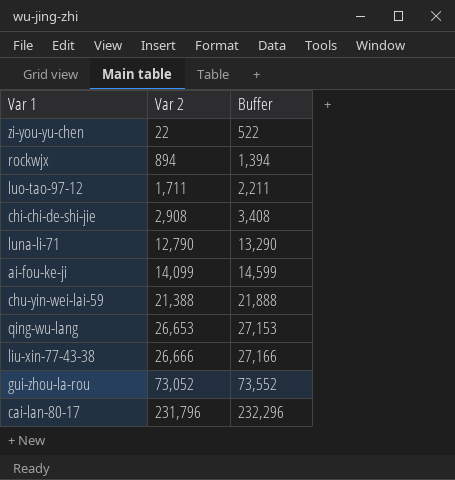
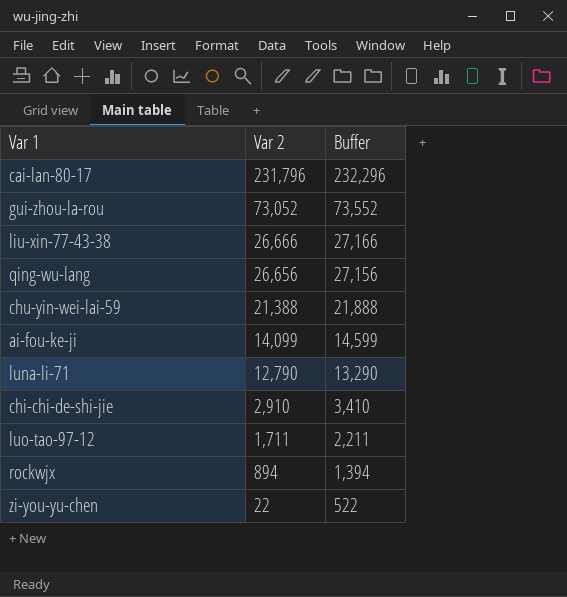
row order: Var 2 ascending -> Var 2 descending
qing-wu-lang | Var 2: 26,653 -> 26,656
qing-wu-lang | Buffer: 27,153 -> 27,156
chi-chi-de-shi-jie | Var 2: 2,908 -> 2,910
chi-chi-de-shi-jie | Buffer: 3,408 -> 3,410

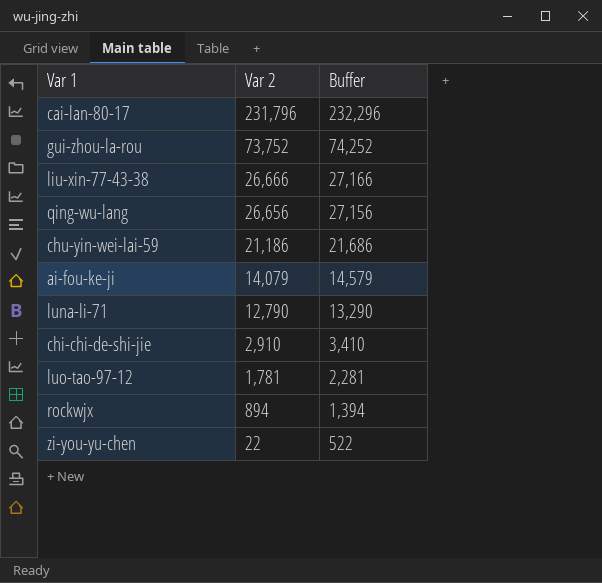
gui-zhou-la-rou | Var 2: 73,052 -> 73,752
gui-zhou-la-rou | Buffer: 73,552 -> 74,252
chu-yin-wei-lai-59 | Var 2: 21,388 -> 21,186
chu-yin-wei-lai-59 | Buffer: 21,888 -> 21,686
ai-fou-ke-ji | Var 2: 14,099 -> 14,079
ai-fou-ke-ji | Buffer: 14,599 -> 14,579
luo-tao-97-12 | Var 2: 1,711 -> 1,781
luo-tao-97-12 | Buffer: 2,211 -> 2,281

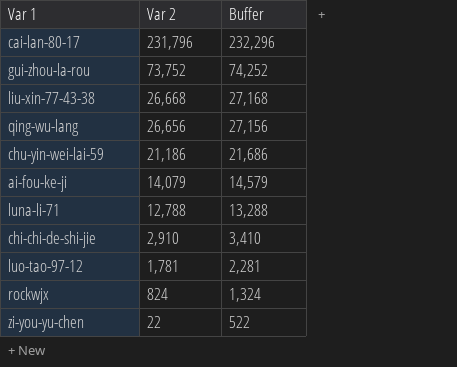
liu-xin-77-43-38 | Var 2: 26,666 -> 26,668
liu-xin-77-43-38 | Buffer: 27,166 -> 27,168
luna-li-71 | Var 2: 12,790 -> 12,788
luna-li-71 | Buffer: 13,290 -> 13,288
rockwjx | Var 2: 894 -> 824
rockwjx | Buffer: 1,394 -> 1,324

